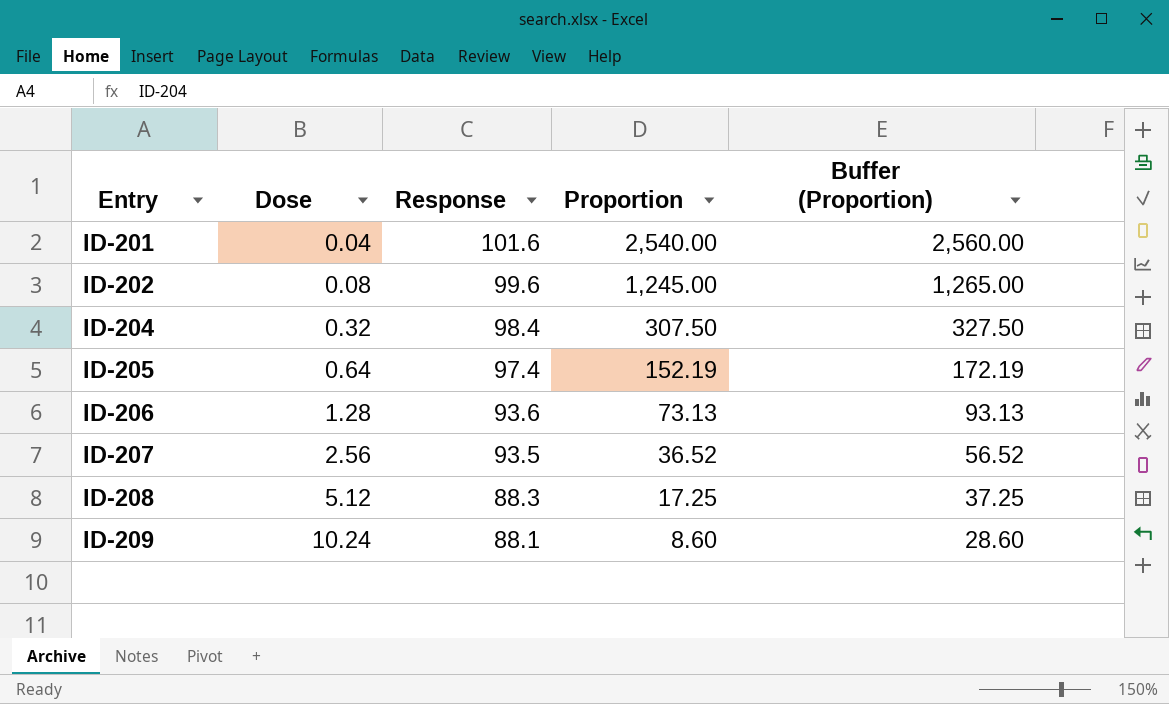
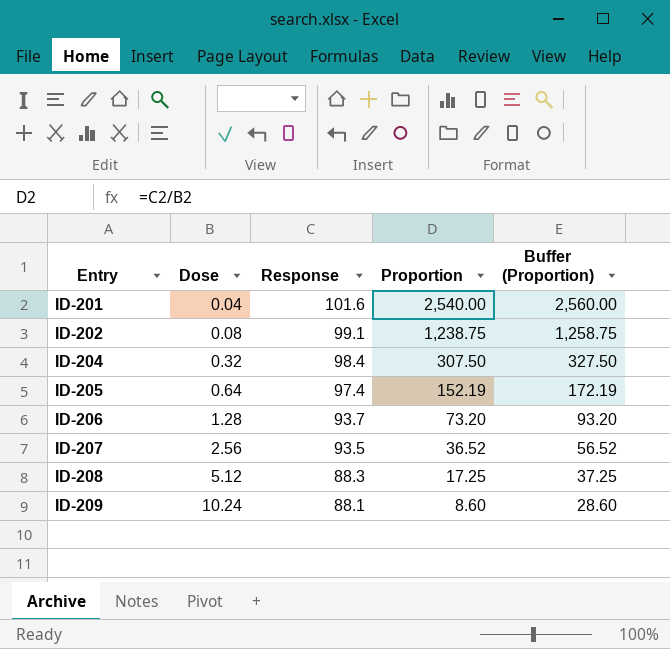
ID-202 | Response: 99.6 -> 99.1
ID-202 | Proportion: 1,245.00 -> 1,238.75
ID-202 | Buffer (Proportion): 1,265.00 -> 1,258.75
ID-206 | Response: 93.6 -> 93.7
ID-206 | Proportion: 73.13 -> 73.20
ID-206 | Buffer (Proportion): 93.13 -> 93.20

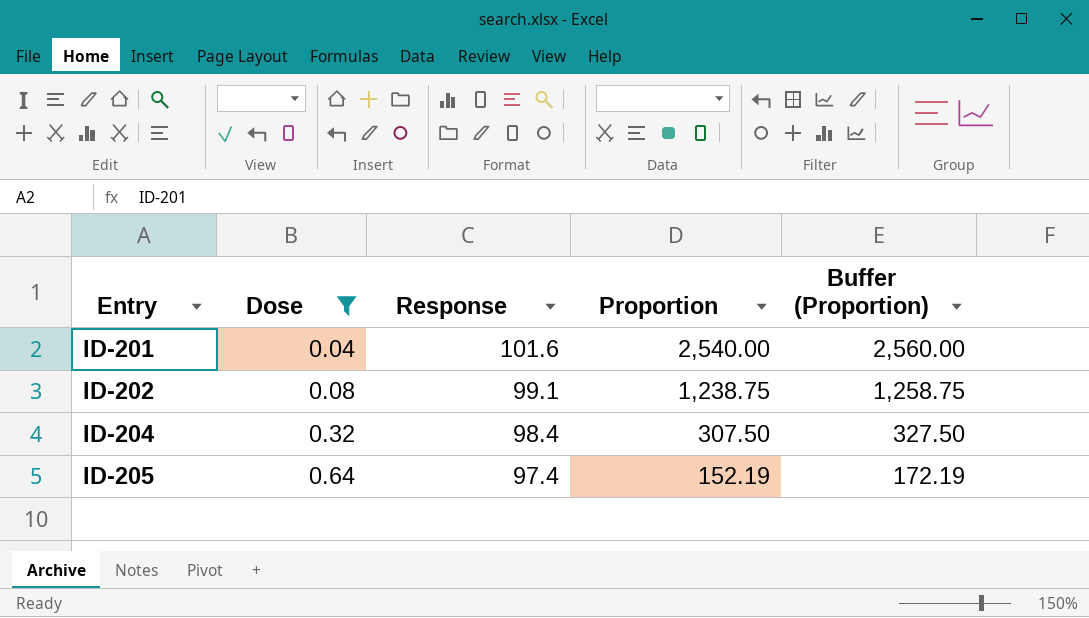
filter: none -> Dose <= 0.64

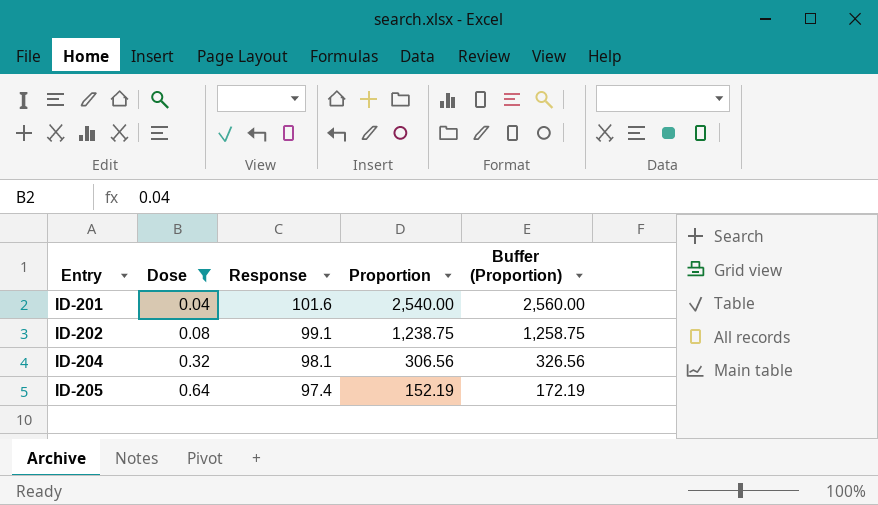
ID-204 | Response: 98.4 -> 98.1
ID-204 | Proportion: 307.50 -> 306.56
ID-204 | Buffer (Proportion): 327.50 -> 326.56

